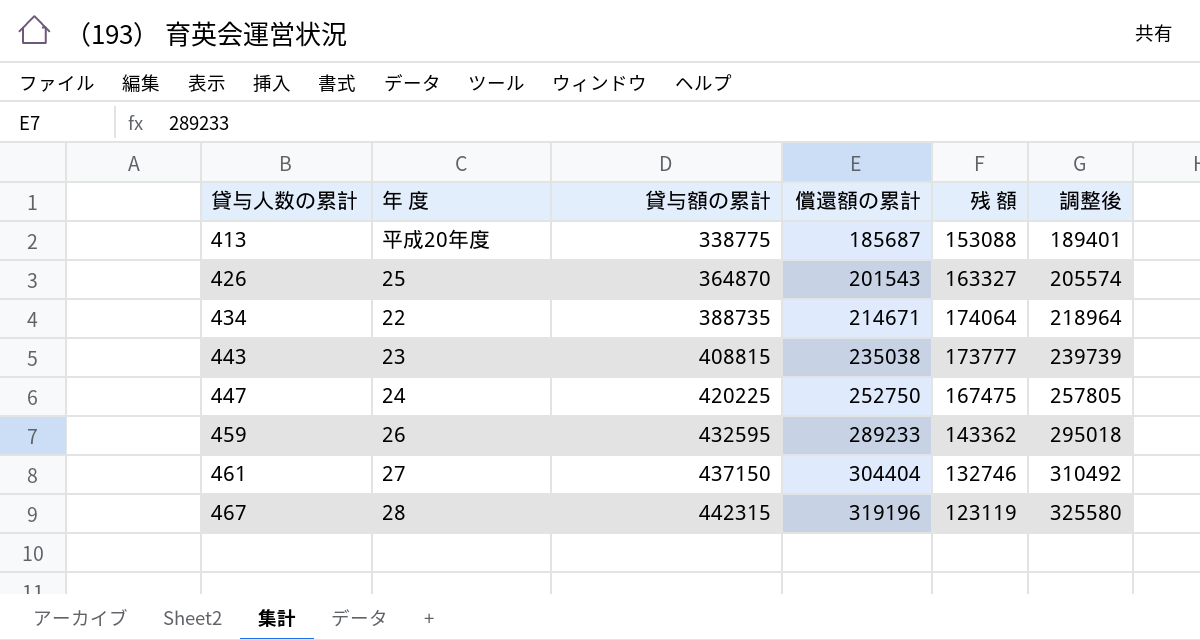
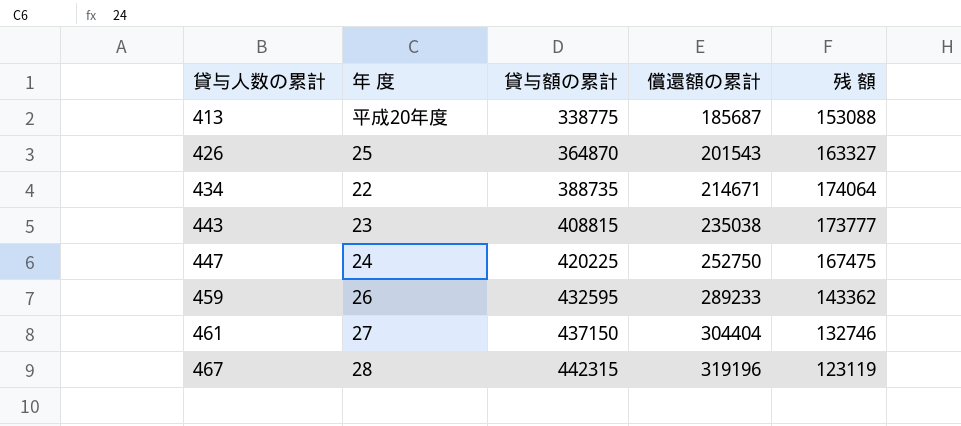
column 調整後 | formula: [償還額の累計] * 1.02 -> none

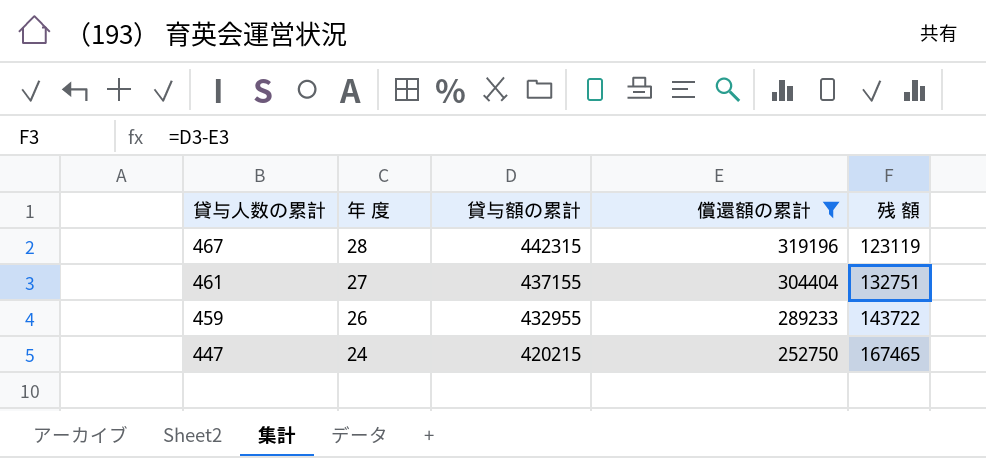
filter: none -> 償還額の累計 >= 252750
row order: 貸与人数の累計 ascending -> 貸与人数の累計 descending
461 | 貸与額の累計: 437150 -> 437155
461 | 残 額: 132746 -> 132751
459 | 貸与額の累計: 432595 -> 432955
459 | 残 額: 143362 -> 143722
447 | 貸与額の累計: 420225 -> 420215
447 | 残 額: 167475 -> 167465

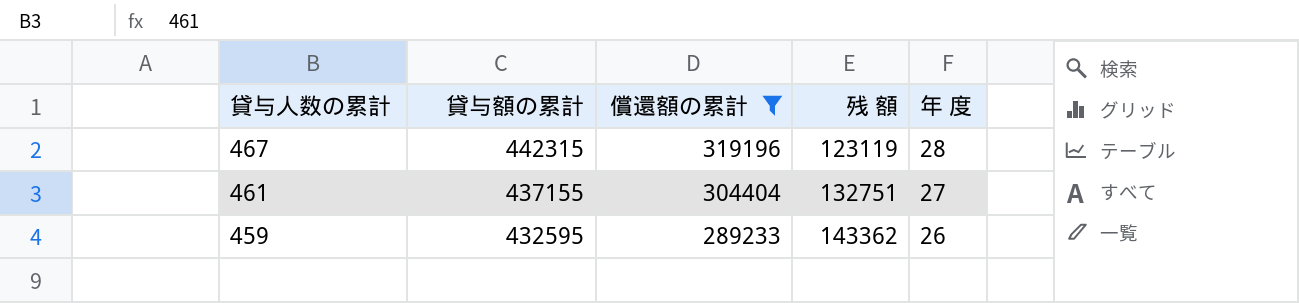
column 年 度 | position: 2 -> 5
row 447: 24 | 420215 | 252750 | 167465 -> none
459 | 貸与額の累計: 432955 -> 432595
459 | 残 額: 143722 -> 143362

